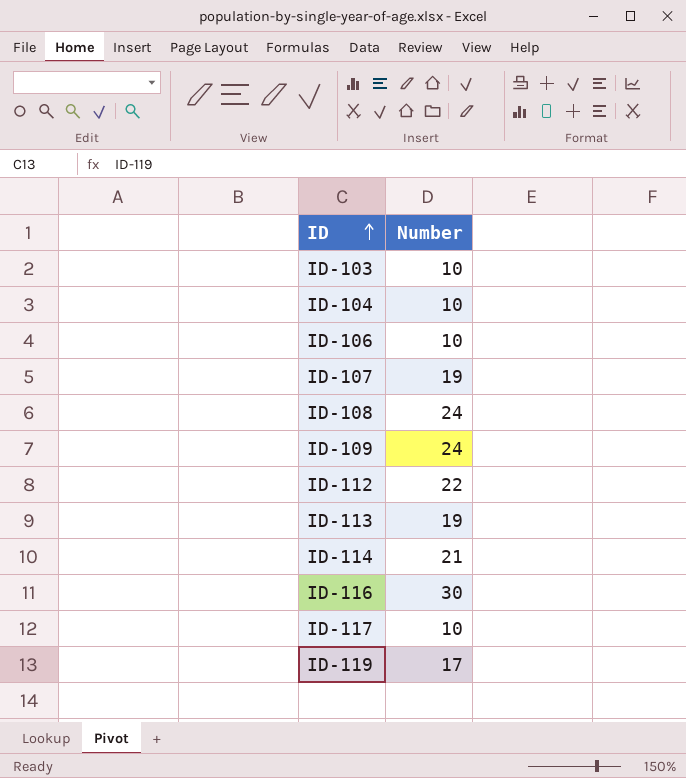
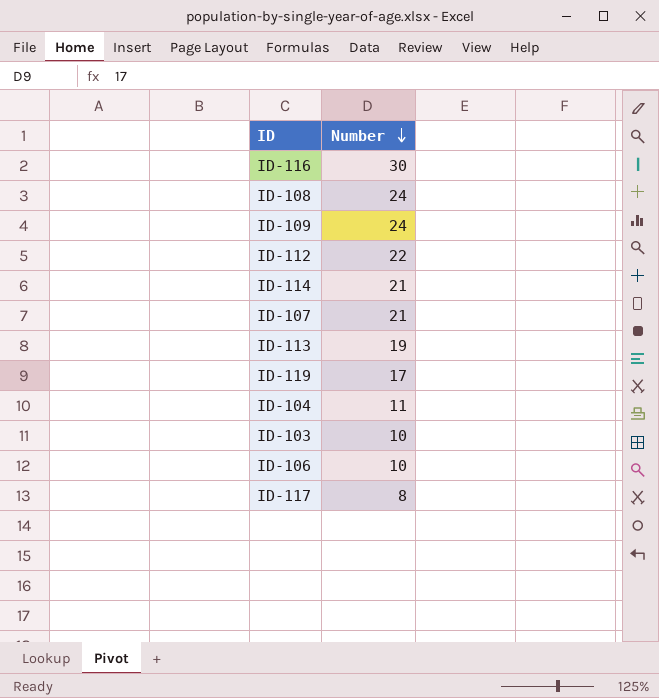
row order: ID ascending -> Number descending
ID-107 | Number: 19 -> 21
ID-104 | Number: 10 -> 11
ID-117 | Number: 10 -> 8

